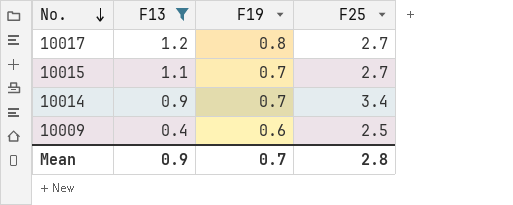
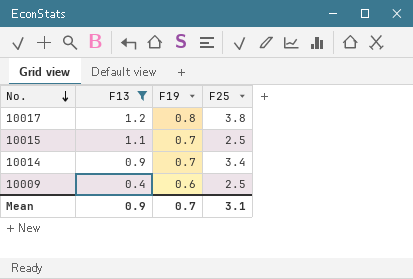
10017 | F25: 2.7 -> 3.8
10015 | F25: 2.7 -> 2.5
Mean | F25: 2.8 -> 3.1

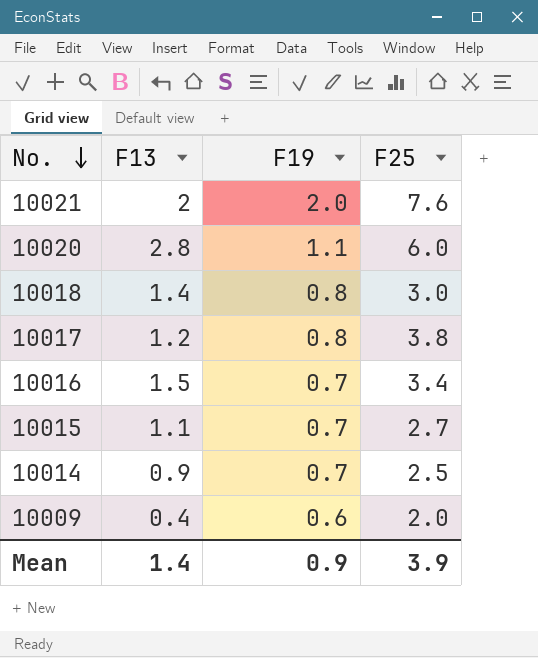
filter: F13 <= 1.2 -> none
10015 | F25: 2.5 -> 2.7
10014 | F25: 3.4 -> 2.5
10009 | F25: 2.5 -> 2.0
Mean | F13: 0.9 -> 1.4
Mean | F19: 0.7 -> 0.9
Mean | F25: 3.1 -> 3.9

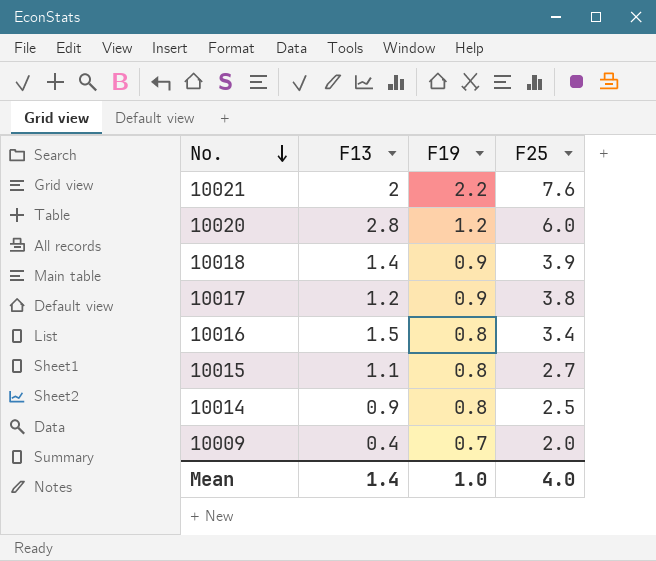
10021 | F19: 2.0 -> 2.2
10020 | F19: 1.1 -> 1.2
10018 | F19: 0.8 -> 0.9
10018 | F25: 3.0 -> 3.9
10017 | F19: 0.8 -> 0.9
10016 | F19: 0.7 -> 0.8
10015 | F19: 0.7 -> 0.8
10014 | F19: 0.7 -> 0.8
10009 | F19: 0.6 -> 0.7
Mean | F19: 0.9 -> 1.0
Mean | F25: 3.9 -> 4.0

